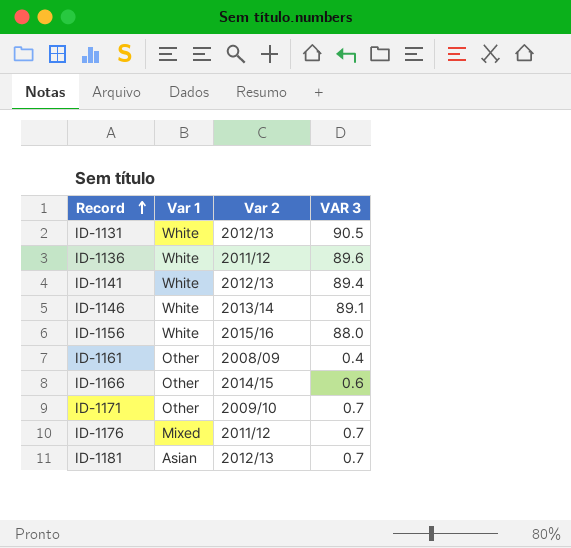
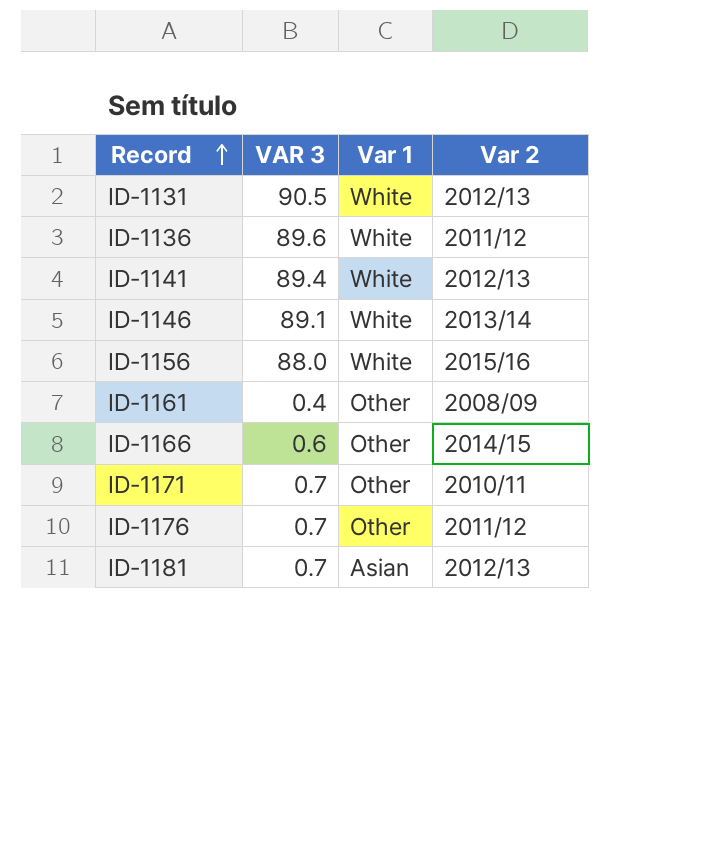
column VAR 3 | position: 4 -> 2
ID-1171 | Var 2: 2009/10 -> 2010/11
ID-1176 | Var 1: Mixed -> Other

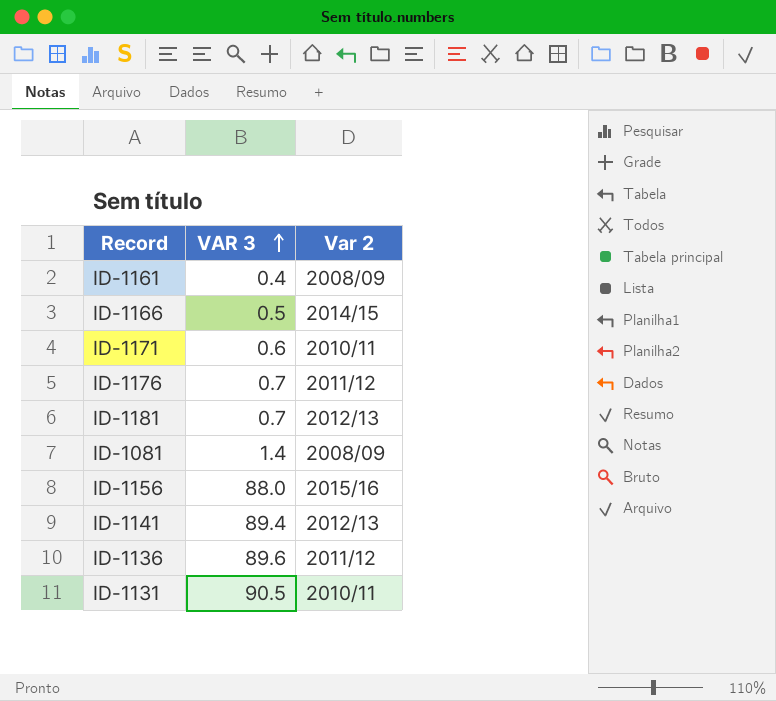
row order: Record ascending -> VAR 3 ascending
column Var 1 | position: 3 -> none
row ID-1146: 89.1 | White | 2013/14 -> none
ID-1166 | VAR 3: 0.6 -> 0.5
ID-1171 | VAR 3: 0.7 -> 0.6
row ID-1081: none -> 1.4 | 2008/09
ID-1131 | Var 2: 2012/13 -> 2010/11

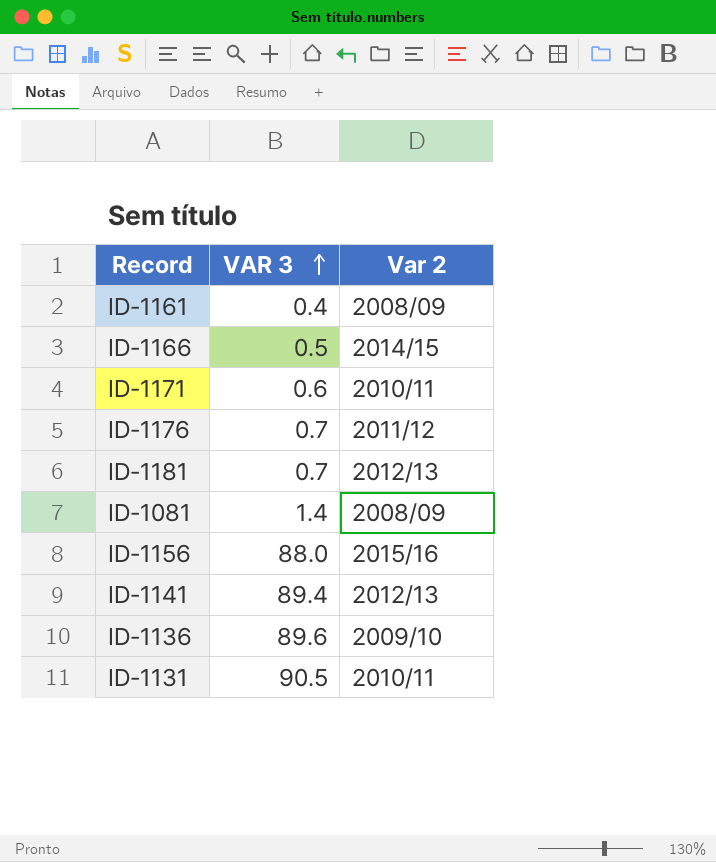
ID-1136 | Var 2: 2011/12 -> 2009/10

